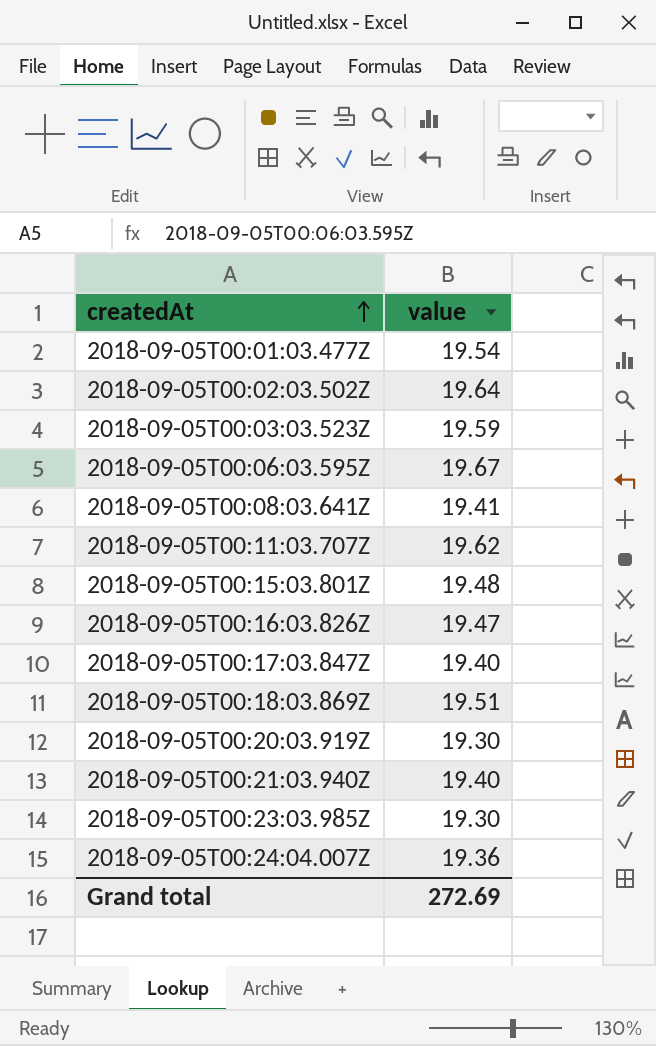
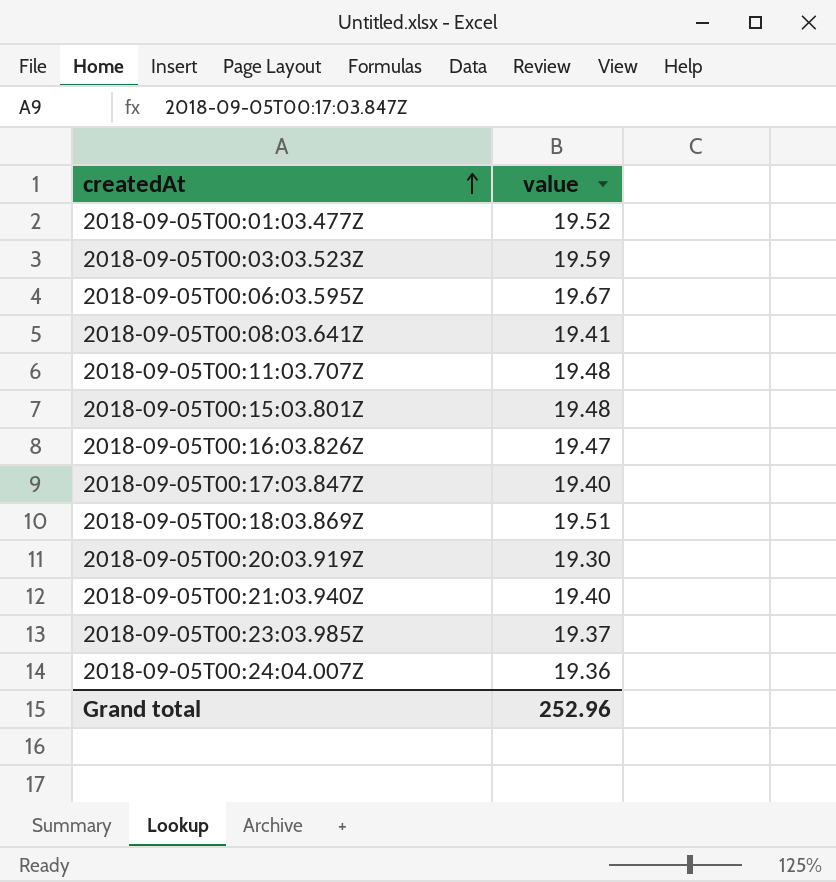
row 2018-09-05T00:02:03.502Z: 19.64 -> none
2018-09-05T00:01:03.477Z | value: 19.54 -> 19.52
2018-09-05T00:11:03.707Z | value: 19.62 -> 19.48
2018-09-05T00:23:03.985Z | value: 19.30 -> 19.37
Grand total | value: 272.69 -> 252.96

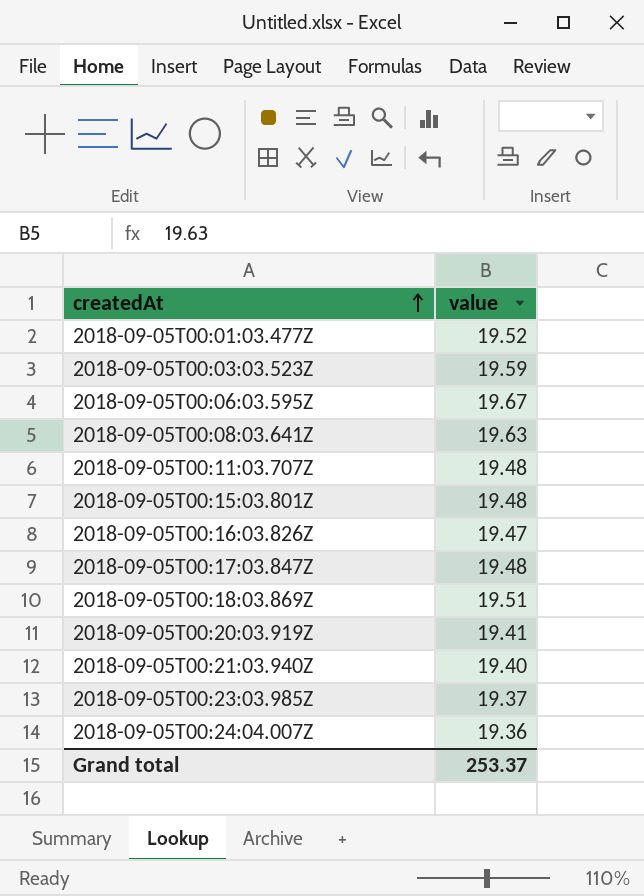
2018-09-05T00:08:03.641Z | value: 19.41 -> 19.63
2018-09-05T00:17:03.847Z | value: 19.40 -> 19.48
2018-09-05T00:20:03.919Z | value: 19.30 -> 19.41
Grand total | value: 252.96 -> 253.37

